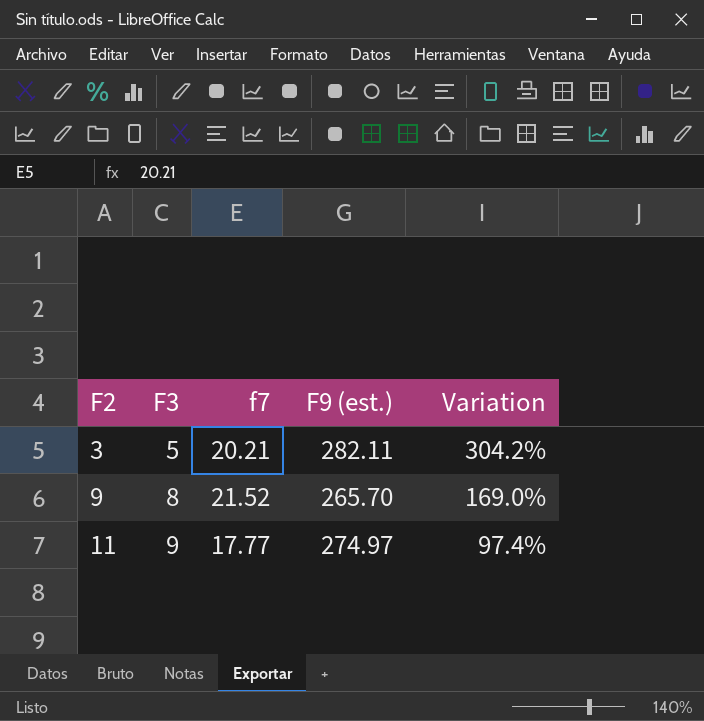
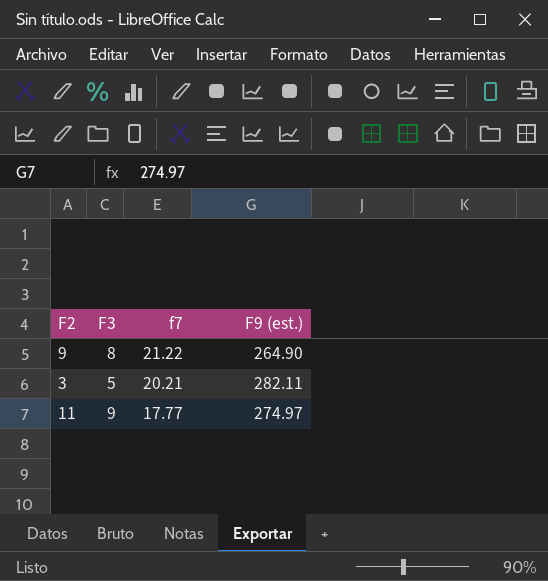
row order: F2 ascending -> f7 descending
column Variation | formula: ([f7] - [F3]) / [F3] -> none
9 | f7: 21.52 -> 21.22
9 | F9 (est.): 265.70 -> 264.90

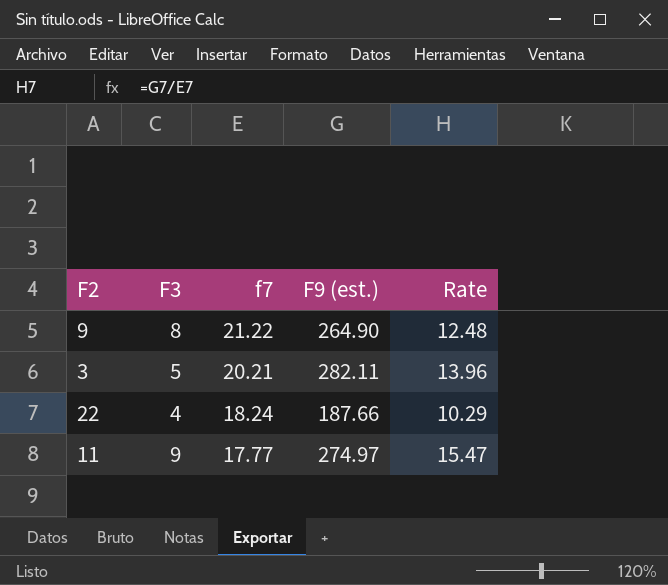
column Rate | formula: none -> [F9 (est.)] / [f7]
row 22: none -> 4 | 18.24 | 187.66 | 10.29

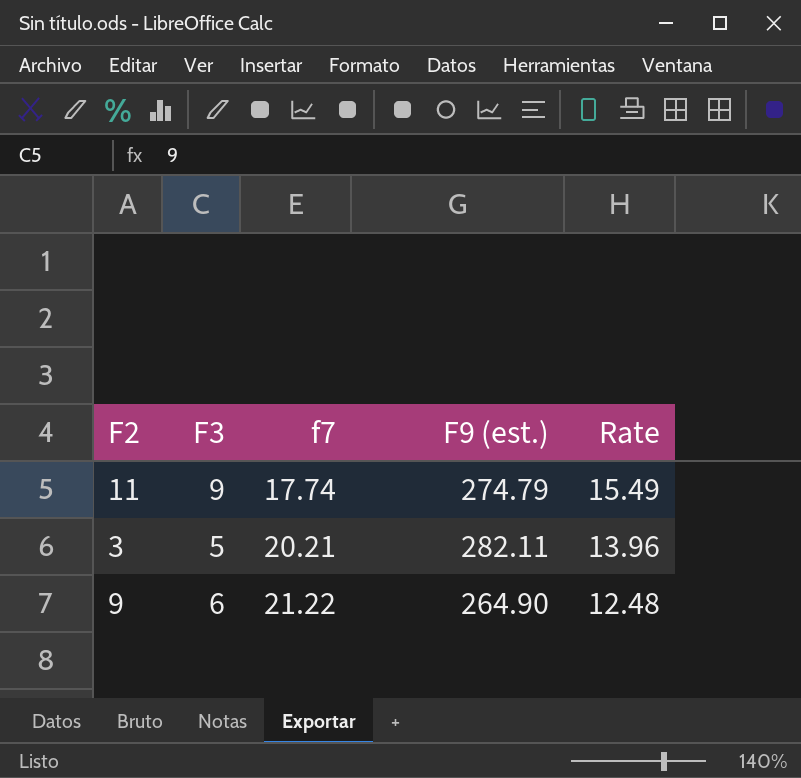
row order: f7 descending -> f7 ascending
row 22: 4 | 18.24 | 187.66 | 10.29 -> none
11 | f7: 17.77 -> 17.74
11 | F9 (est.): 274.97 -> 274.79
11 | Rate: 15.47 -> 15.49
9 | F3: 8 -> 6

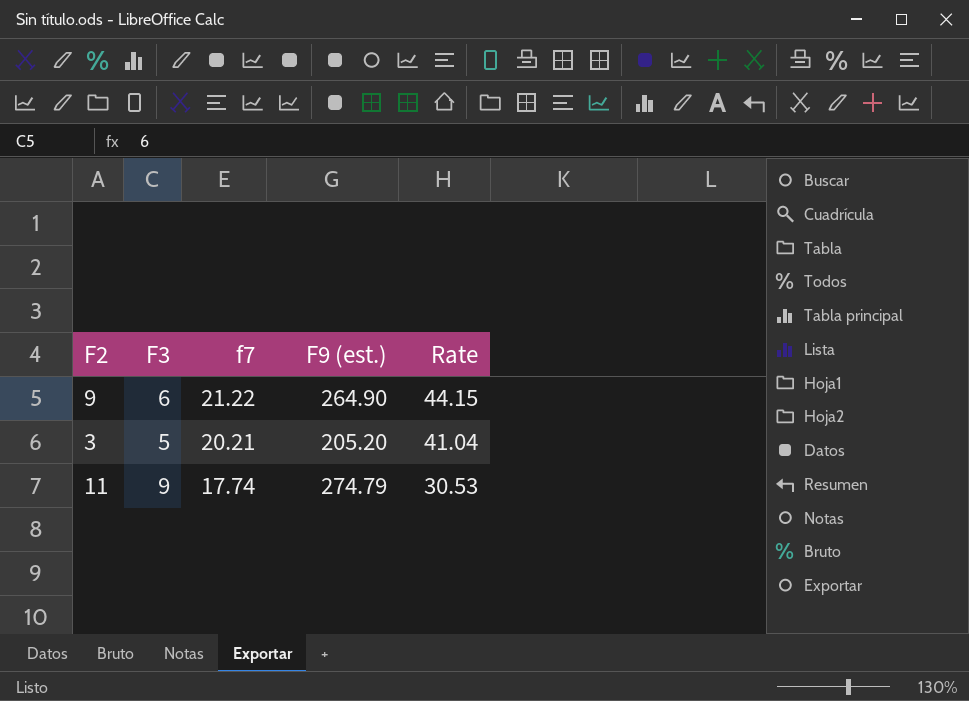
row order: f7 ascending -> f7 descending
column Rate | formula: [F9 (est.)] / [f7] -> [F9 (est.)] / [F3]
3 | F9 (est.): 282.11 -> 205.20

